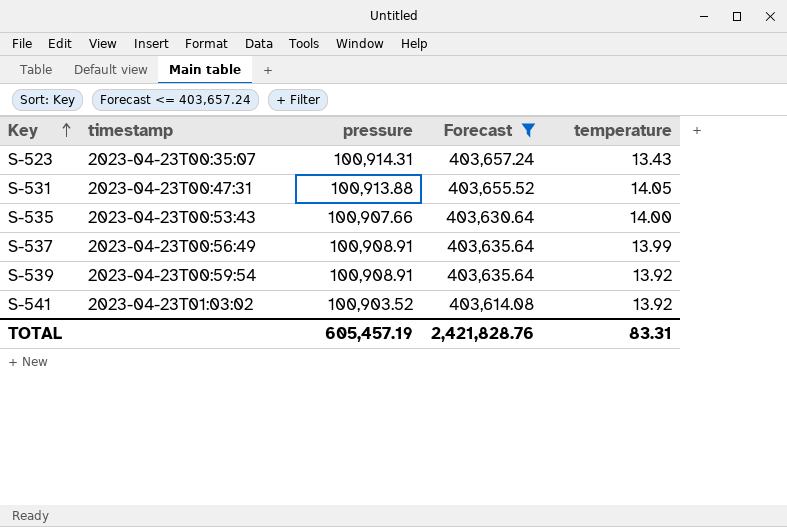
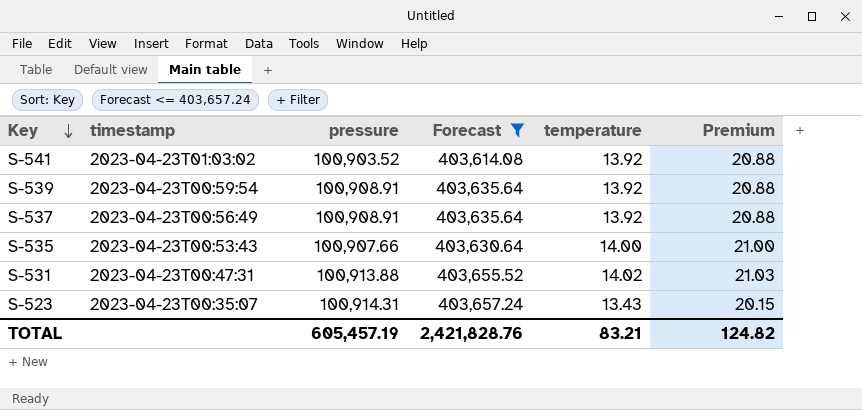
row order: Key ascending -> Key descending
column Premium | formula: none -> [temperature] * 1.5
S-537 | temperature: 13.99 -> 13.92
S-531 | temperature: 14.05 -> 14.02
TOTAL | temperature: 83.31 -> 83.21

